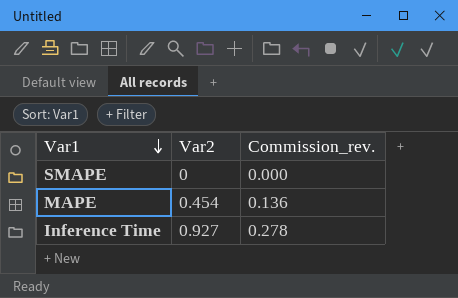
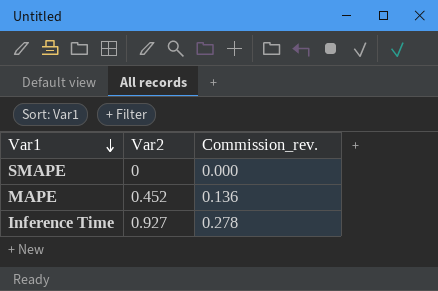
MAPE | Var2: 0.454 -> 0.452

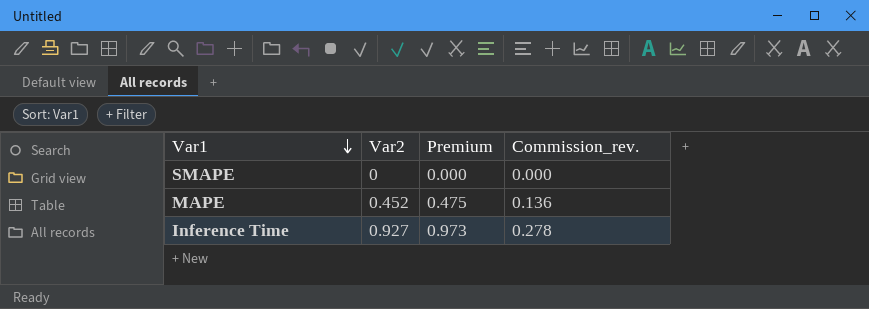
column Premium | formula: none -> [Var2] * 1.05

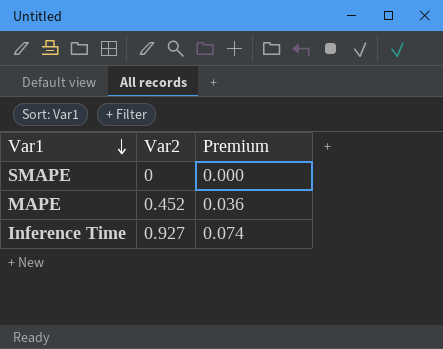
column Commission_rev. | formula: [Var2] * 0.3 -> none
column Premium | formula: [Var2] * 1.05 -> [Var2] * 0.08

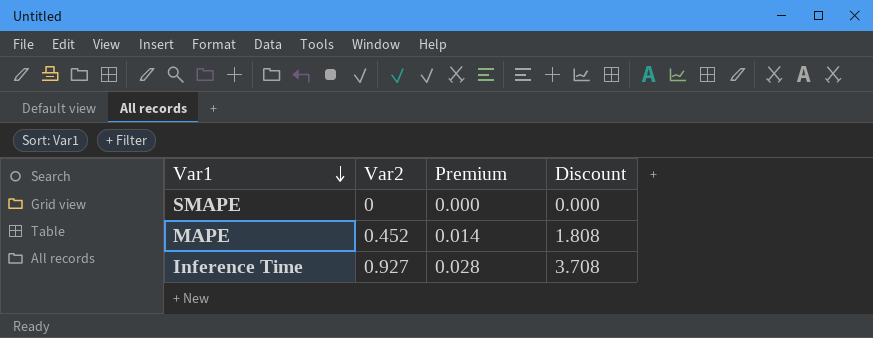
column Premium | formula: [Var2] * 0.08 -> [Var2] * 0.03
column Discount | formula: none -> [Var2] * 4

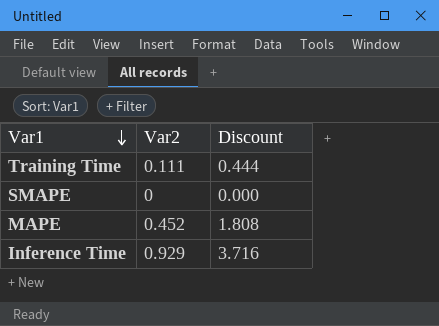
column Premium | formula: [Var2] * 0.03 -> none
row Training Time: none -> 0.111 | 0.444
Inference Time | Var2: 0.927 -> 0.929
Inference Time | Discount: 3.708 -> 3.716

